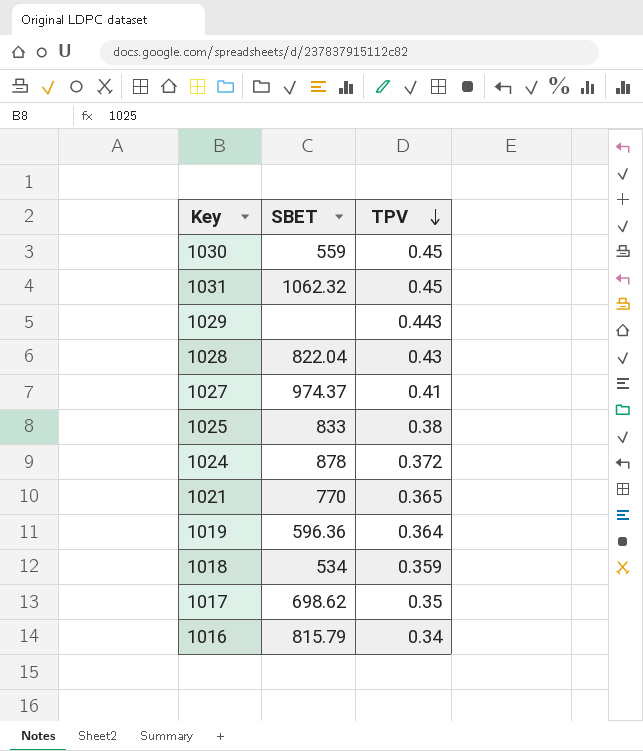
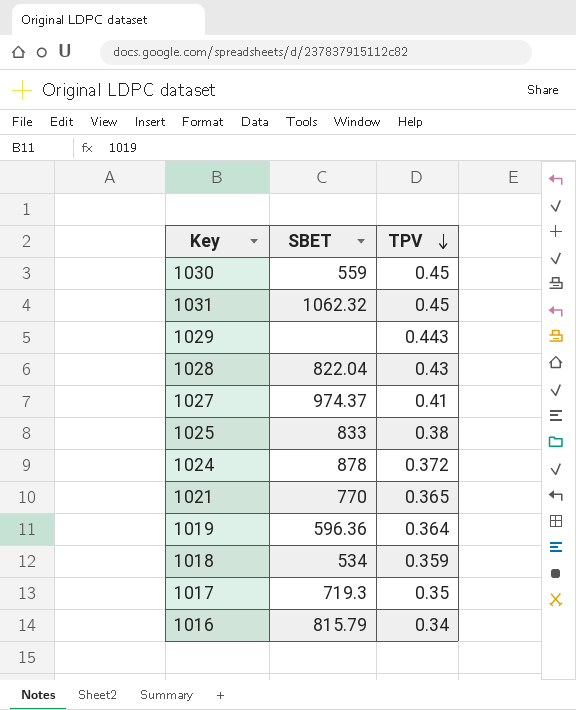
1017 | SBET: 698.62 -> 719.3

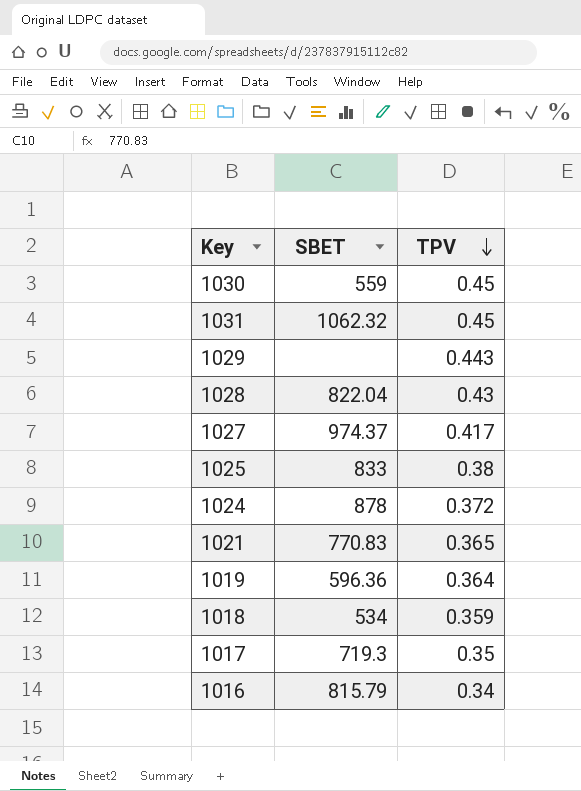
1027 | TPV: 0.41 -> 0.417
1021 | SBET: 770 -> 770.83

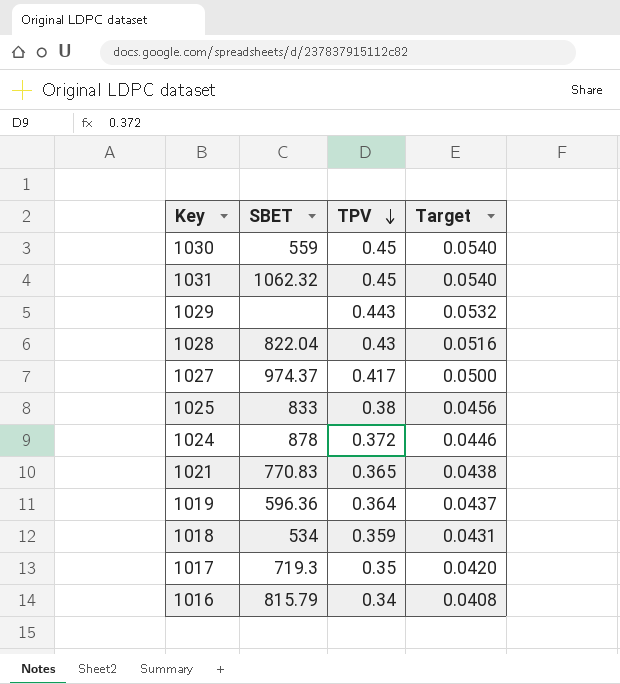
column Target | formula: none -> [TPV] * 0.12

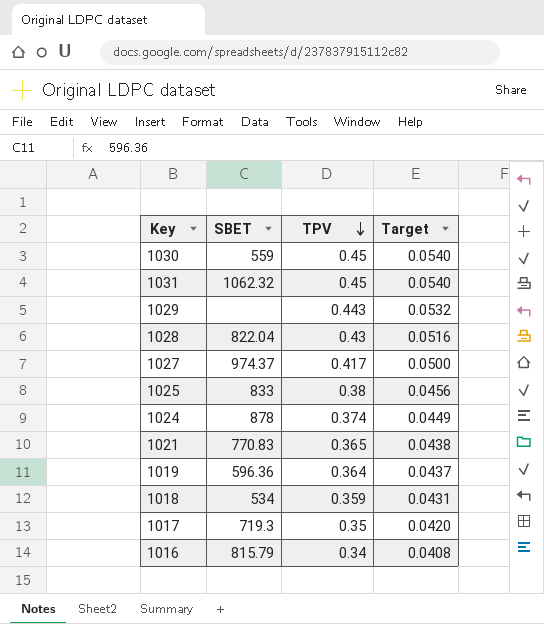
1024 | TPV: 0.372 -> 0.374
1024 | Target: 0.0446 -> 0.0449

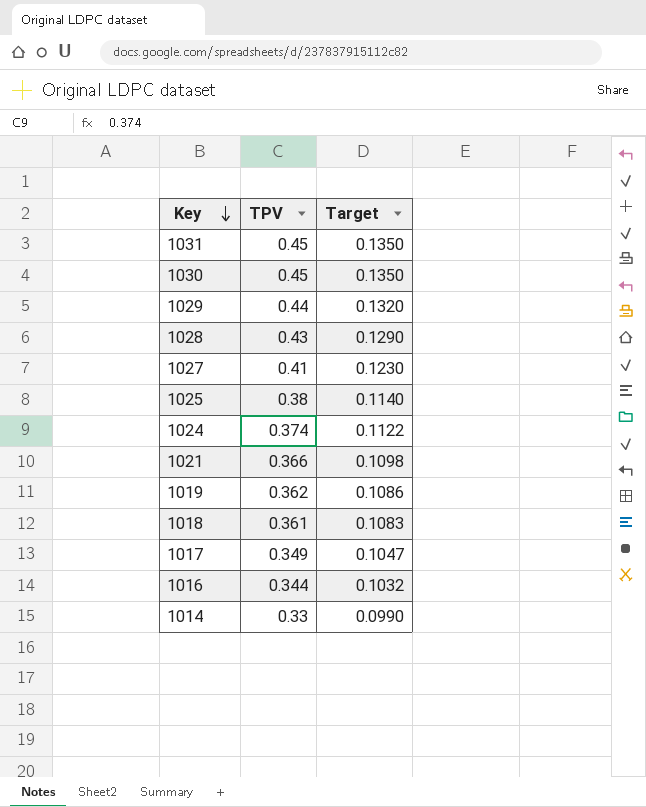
row order: TPV descending -> Key descending
column SBET | position: 2 -> none
column Target | formula: [TPV] * 0.12 -> [TPV] * 0.3
1029 | TPV: 0.443 -> 0.44
1027 | TPV: 0.417 -> 0.41
1021 | TPV: 0.365 -> 0.366
1019 | TPV: 0.364 -> 0.362
1018 | TPV: 0.359 -> 0.361
1017 | TPV: 0.35 -> 0.349
1016 | TPV: 0.34 -> 0.344
row 1014: none -> 0.33 | 0.0990

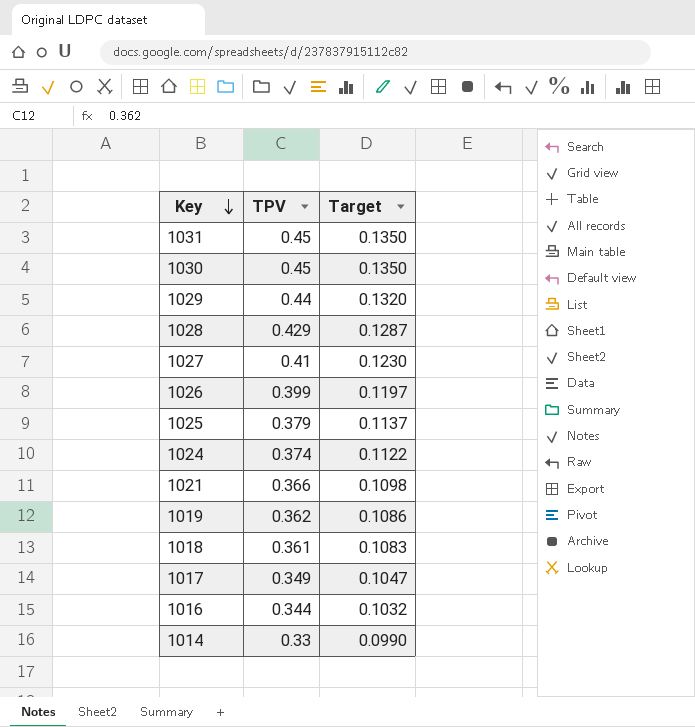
1028 | TPV: 0.43 -> 0.429
1028 | Target: 0.1290 -> 0.1287
row 1026: none -> 0.399 | 0.1197
1025 | TPV: 0.38 -> 0.379
1025 | Target: 0.1140 -> 0.1137

